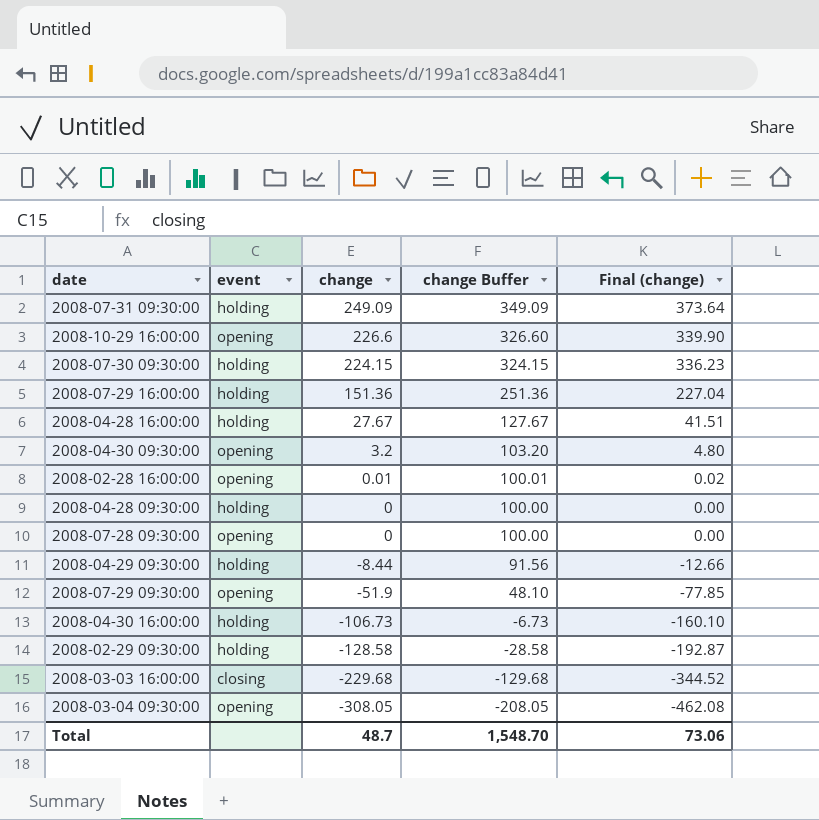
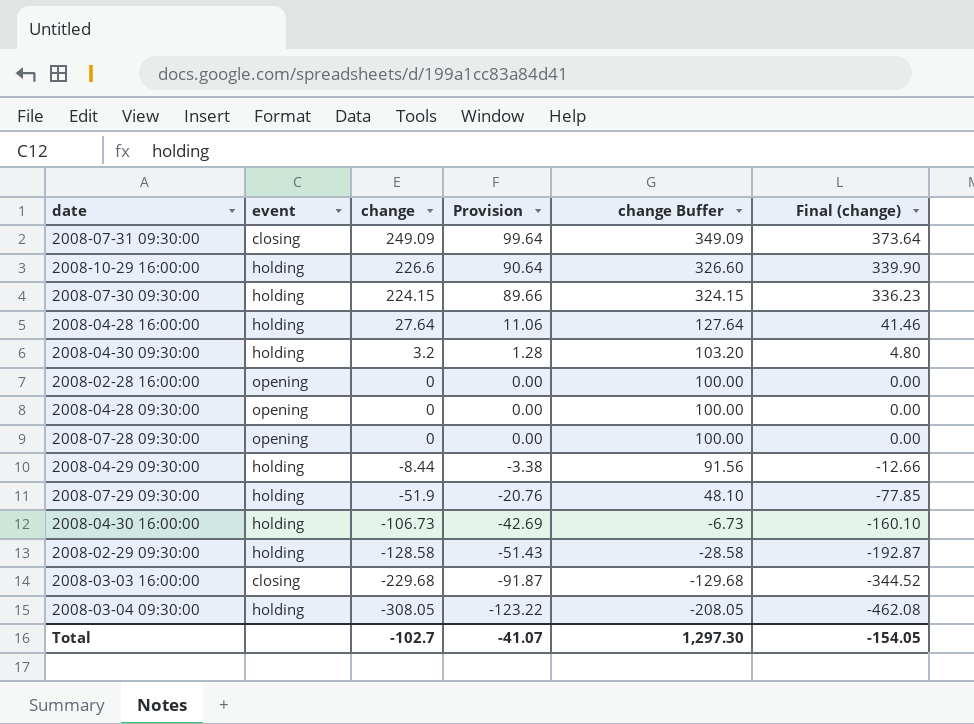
column Provision | formula: none -> [change] * 0.4
row 2008-07-29 16:00:00: holding | 151.36 | 251.36 | 227.04 -> none
2008-07-31 09:30:00 | event: holding -> closing
2008-10-29 16:00:00 | event: opening -> holding
2008-04-28 16:00:00 | change: 27.67 -> 27.64
2008-04-28 16:00:00 | change Buffer: 127.67 -> 127.64
2008-04-28 16:00:00 | Final (change): 41.51 -> 41.46
2008-04-30 09:30:00 | event: opening -> holding
2008-02-28 16:00:00 | change: 0.01 -> 0
2008-02-28 16:00:00 | change Buffer: 100.01 -> 100.00
2008-02-28 16:00:00 | Final (change): 0.02 -> 0.00
2008-04-28 09:30:00 | event: holding -> opening
2008-07-29 09:30:00 | event: opening -> holding
2008-03-04 09:30:00 | event: opening -> holding
Total | change: 48.7 -> -102.7
Total | change Buffer: 1,548.70 -> 1,297.30
Total | Final (change): 73.06 -> -154.05

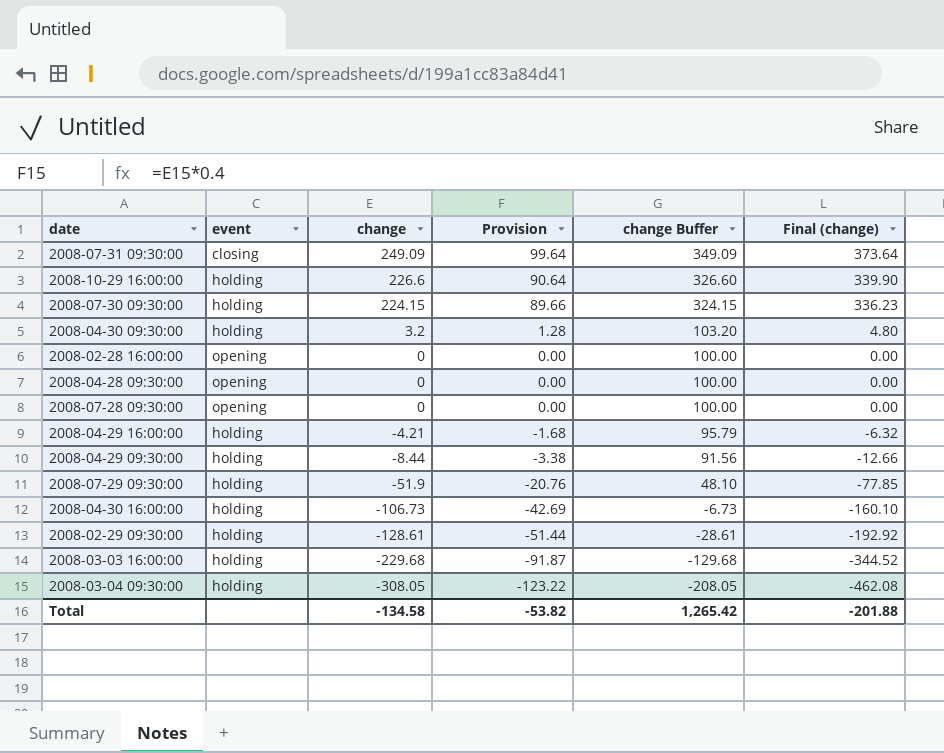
row 2008-04-28 16:00:00: holding | 27.64 | 11.06 | 127.64 | 41.46 -> none
row 2008-04-29 16:00:00: none -> holding | -4.21 | -1.68 | 95.79 | -6.32
2008-02-29 09:30:00 | change: -128.58 -> -128.61
2008-02-29 09:30:00 | Provision: -51.43 -> -51.44
2008-02-29 09:30:00 | change Buffer: -28.58 -> -28.61
2008-02-29 09:30:00 | Final (change): -192.87 -> -192.92
2008-03-03 16:00:00 | event: closing -> holding
Total | change: -102.7 -> -134.58
Total | Provision: -41.07 -> -53.82
Total | change Buffer: 1,297.30 -> 1,265.42
Total | Final (change): -154.05 -> -201.88

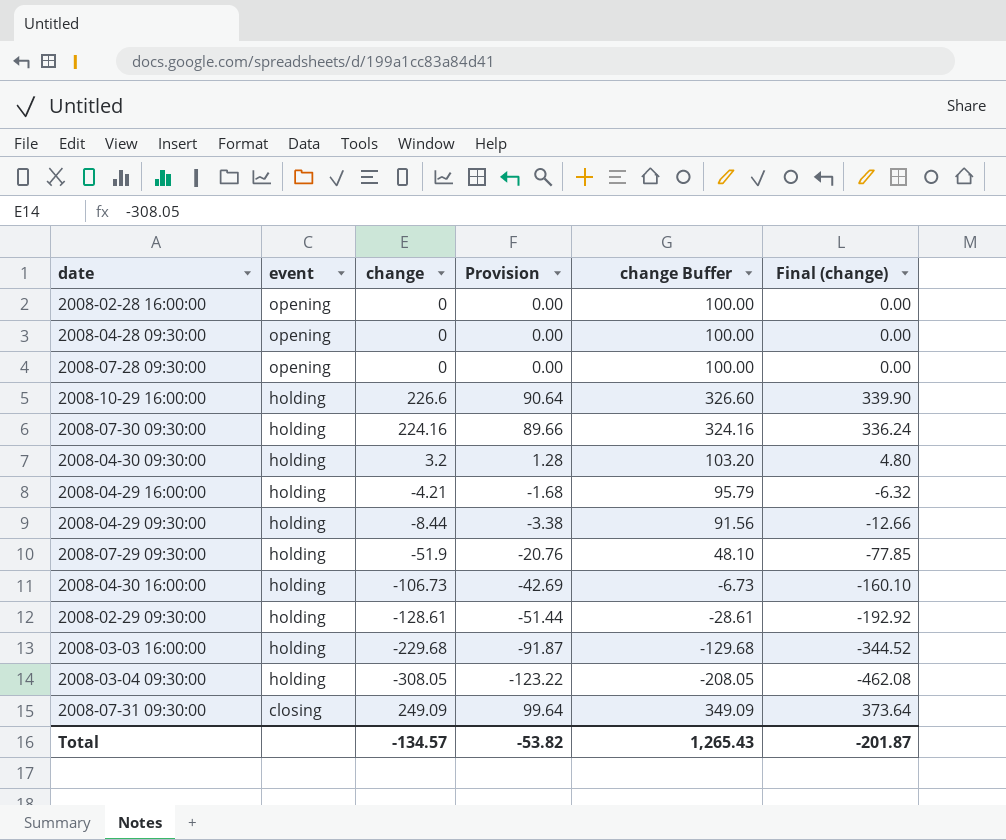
row order: change descending -> event descending
2008-07-30 09:30:00 | change: 224.15 -> 224.16
2008-07-30 09:30:00 | change Buffer: 324.15 -> 324.16
2008-07-30 09:30:00 | Final (change): 336.23 -> 336.24
Total | change: -134.58 -> -134.57
Total | change Buffer: 1,265.42 -> 1,265.43
Total | Final (change): -201.88 -> -201.87

